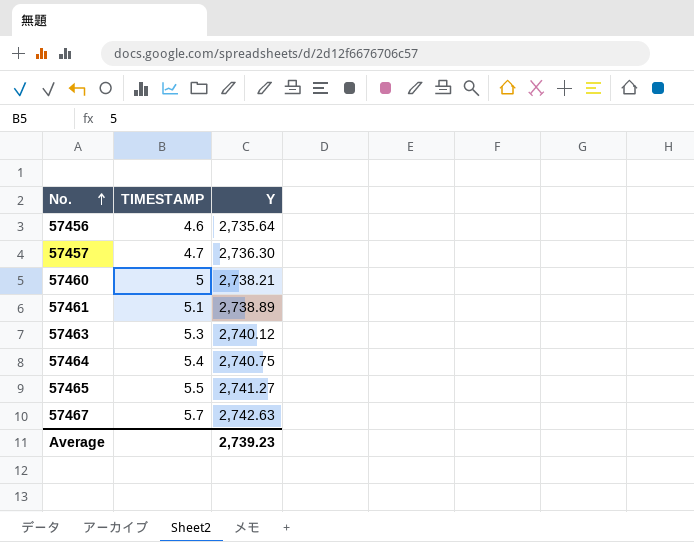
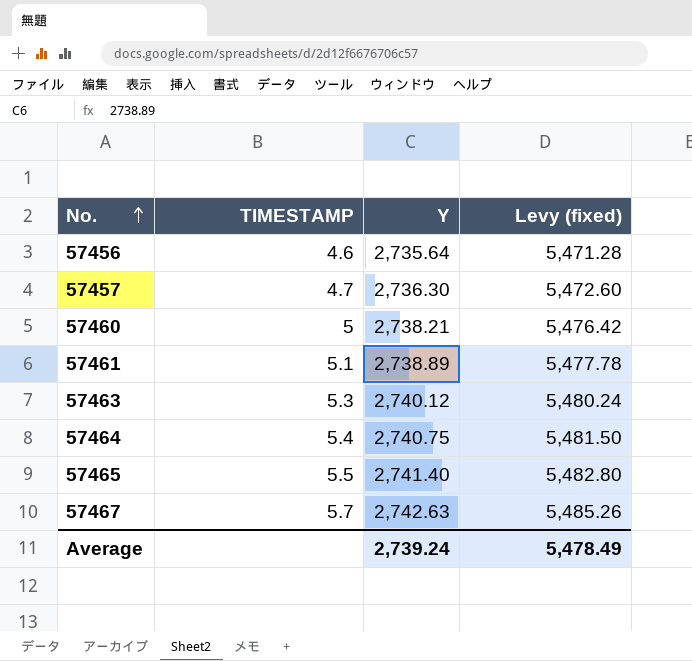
column Levy (fixed) | formula: none -> [Y] * 2
57465 | Y: 2,741.27 -> 2,741.40
Average | Y: 2,739.23 -> 2,739.24

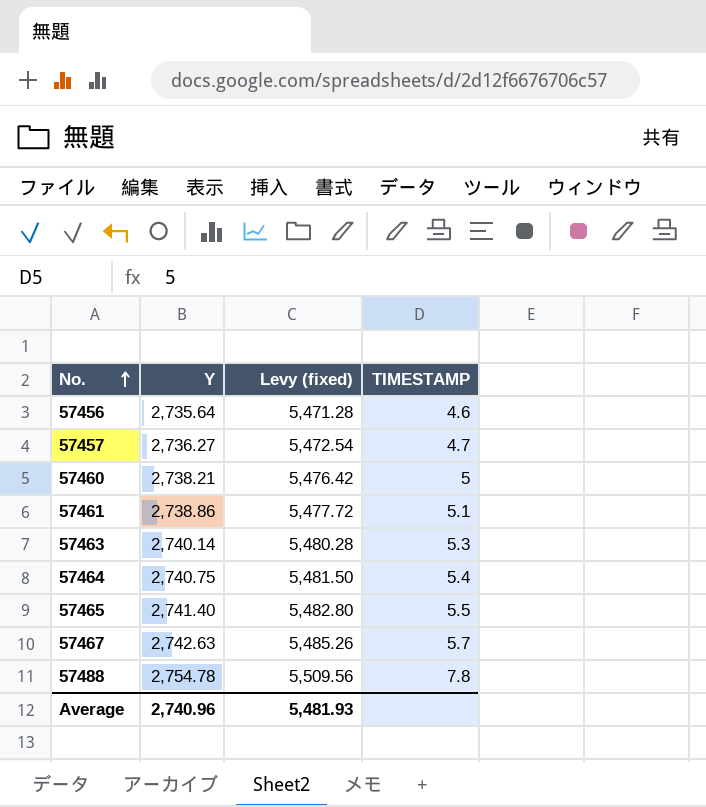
column TIMESTAMP | position: 2 -> 4
57457 | Y: 2,736.30 -> 2,736.27
57457 | Levy (fixed): 5,472.60 -> 5,472.54
57461 | Y: 2,738.89 -> 2,738.86
57461 | Levy (fixed): 5,477.78 -> 5,477.72
57463 | Y: 2,740.12 -> 2,740.14
57463 | Levy (fixed): 5,480.24 -> 5,480.28
row 57488: none -> 2,754.78 | 5,509.56 | 7.8
Average | Y: 2,739.24 -> 2,740.96
Average | Levy (fixed): 5,478.49 -> 5,481.93

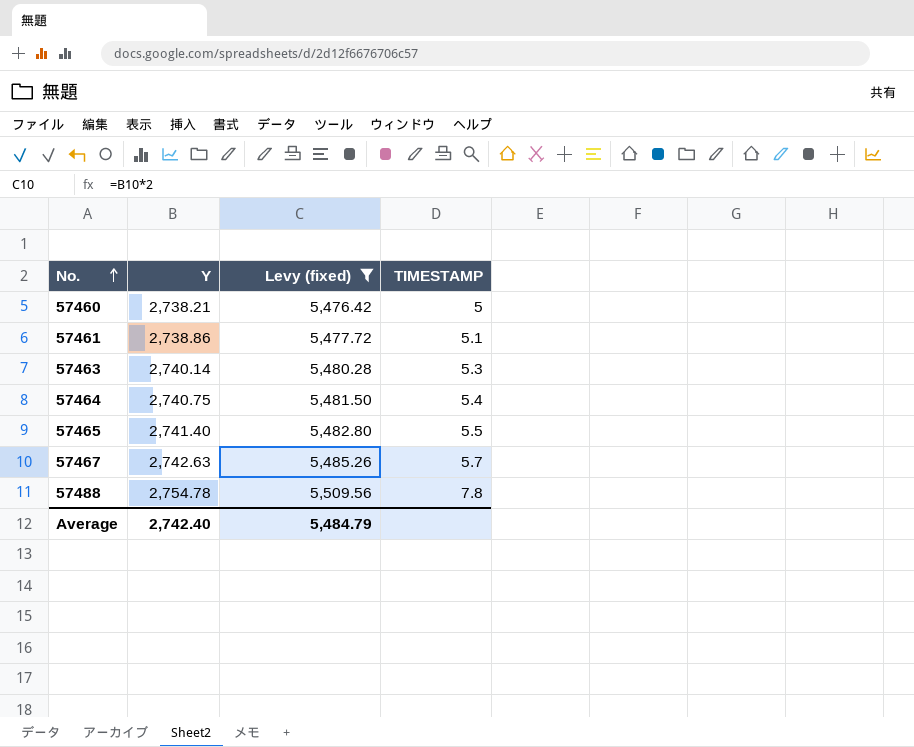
filter: none -> Levy (fixed) >= 5,476.42
Average | Y: 2,740.96 -> 2,742.40
Average | Levy (fixed): 5,481.93 -> 5,484.79

